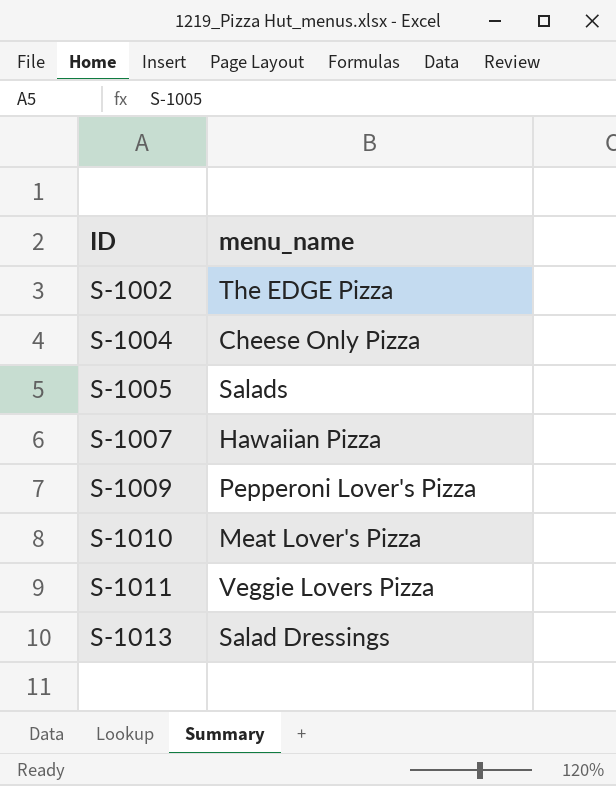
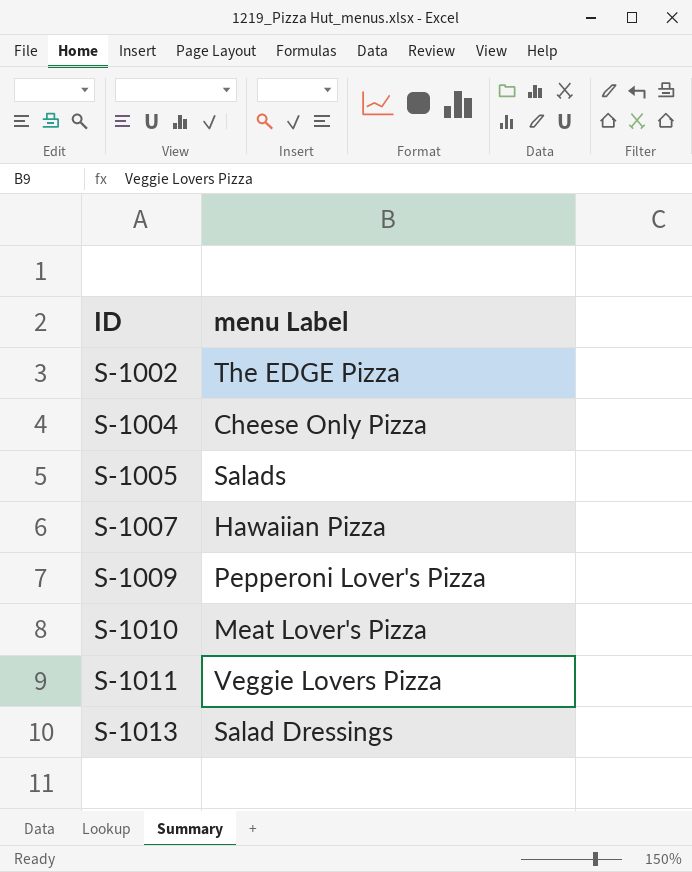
column name: menu_name -> menu Label

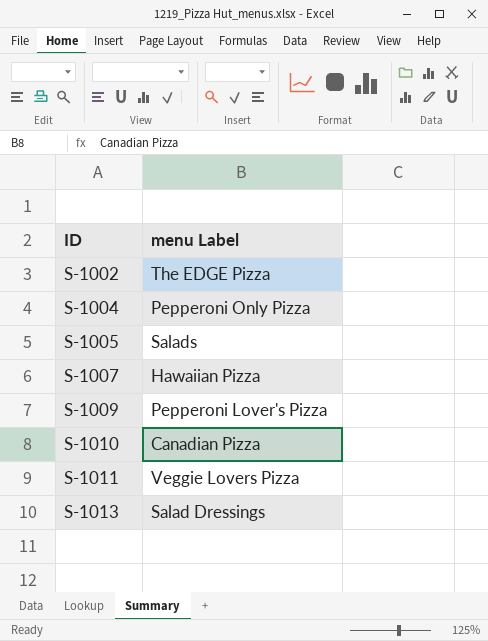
S-1004 | menu Label: Cheese Only Pizza -> Pepperoni Only Pizza
S-1010 | menu Label: Meat Lover's Pizza -> Canadian Pizza

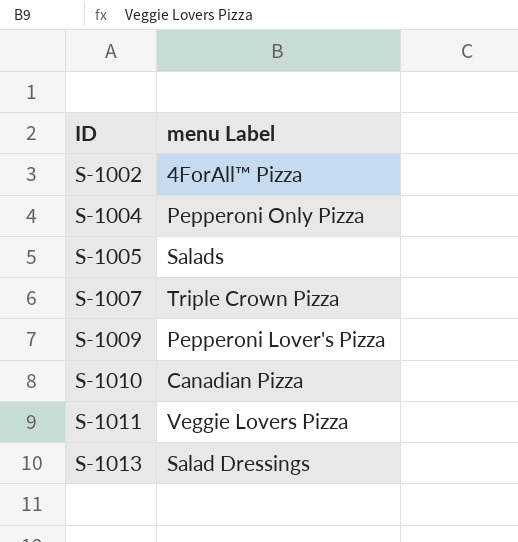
S-1002 | menu Label: The EDGE Pizza -> 4ForAll™ Pizza
S-1007 | menu Label: Hawaiian Pizza -> Triple Crown Pizza

